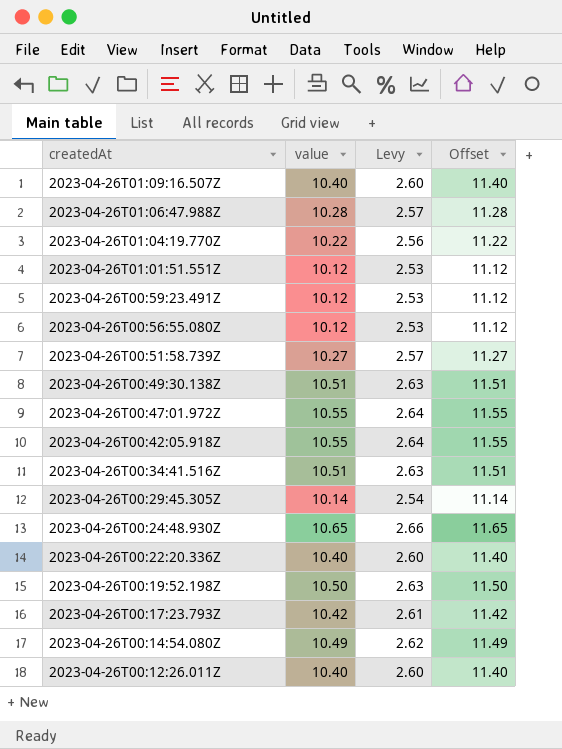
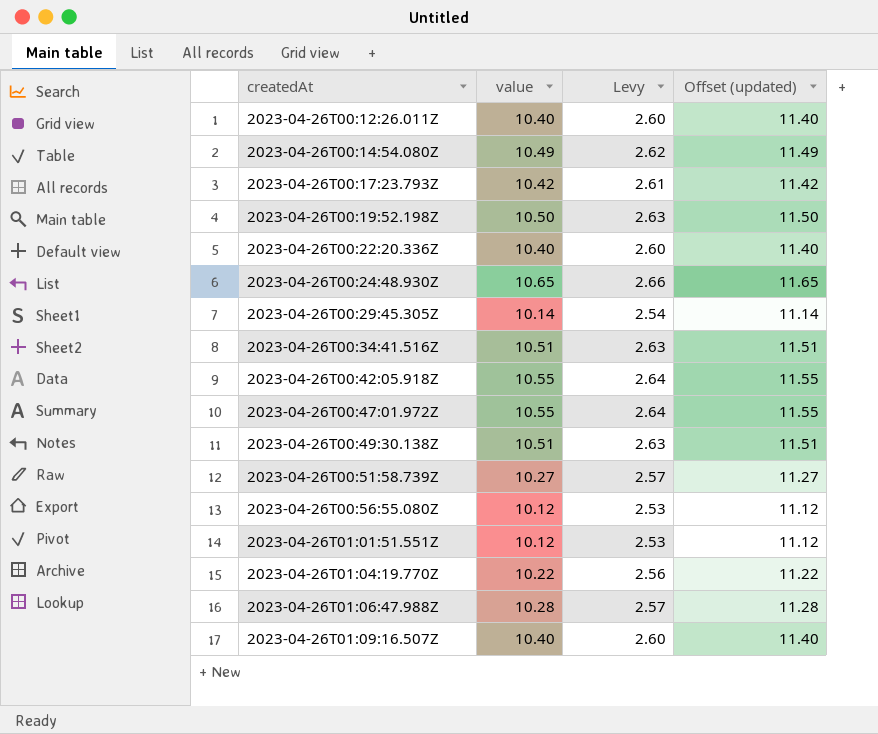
row order: createdAt descending -> createdAt ascending
column name: Offset -> Offset (updated)
row 2023-04-26T00:59:23.491Z: 10.12 | 2.53 | 11.12 -> none

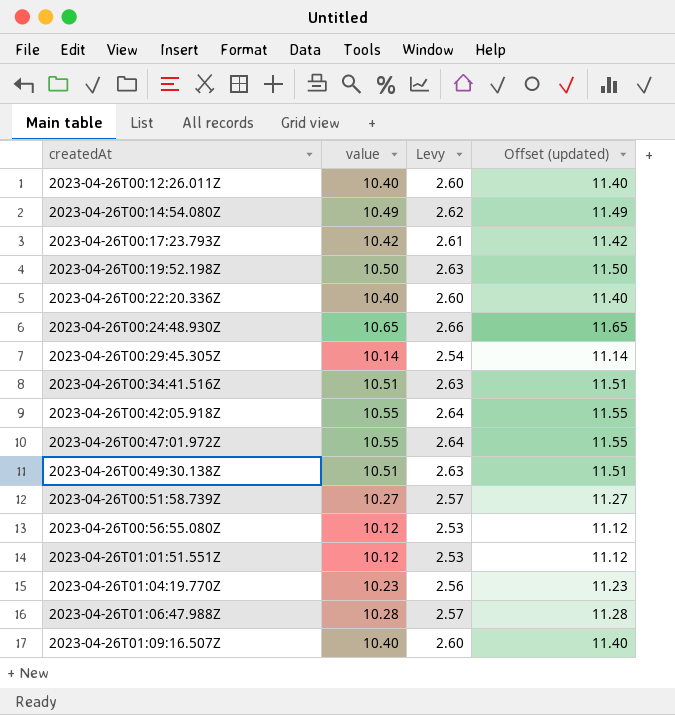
2023-04-26T01:04:19.770Z | value: 10.22 -> 10.23
2023-04-26T01:04:19.770Z | Offset (updated): 11.22 -> 11.23

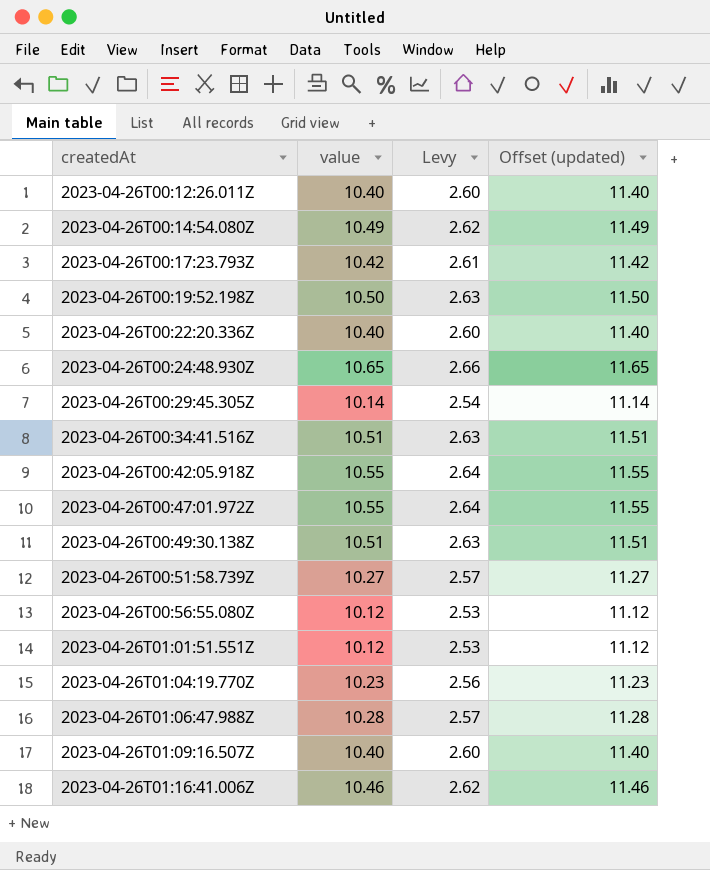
row 2023-04-26T01:16:41.006Z: none -> 10.46 | 2.62 | 11.46

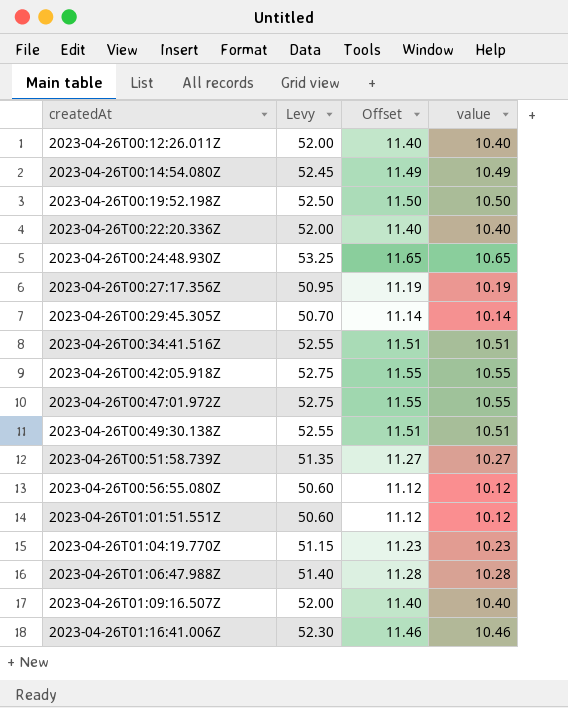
column Levy | formula: [value] * 0.25 -> [value] * 5
column name: Offset (updated) -> Offset
column value | position: 2 -> 4
row 2023-04-26T00:17:23.793Z: 10.42 | 2.61 | 11.42 -> none
row 2023-04-26T00:27:17.356Z: none -> 50.95 | 11.19 | 10.19

